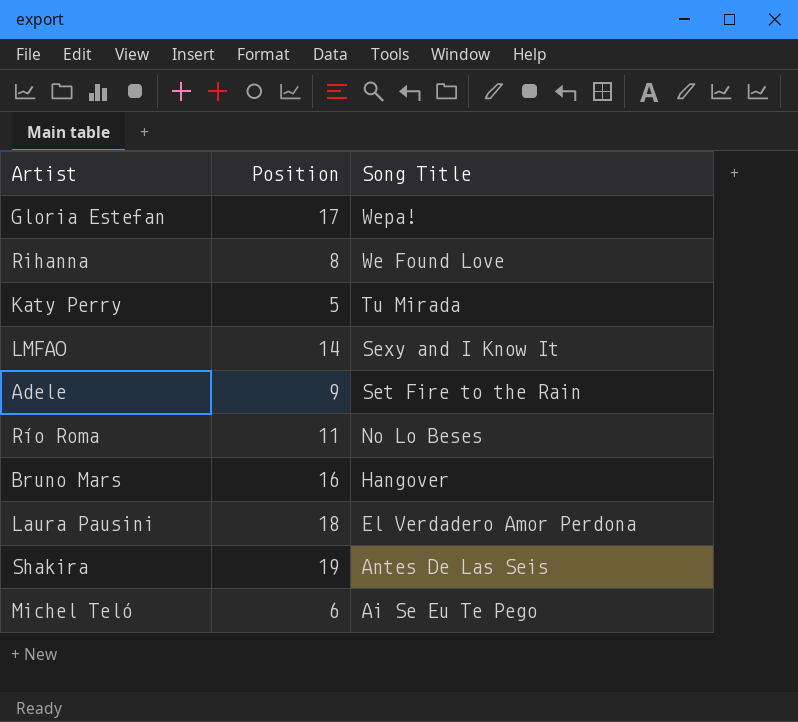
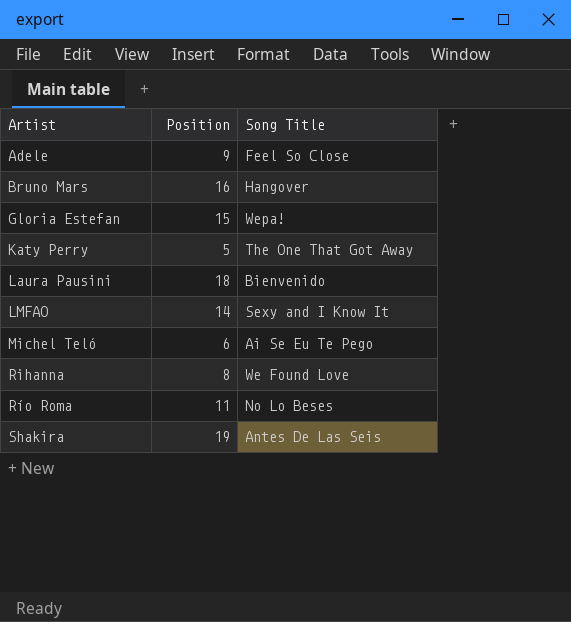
row order: Song Title descending -> Artist ascending
Adele | Song Title: Set Fire to the Rain -> Feel So Close
Gloria Estefan | Position: 17 -> 15
Katy Perry | Song Title: Tu Mirada -> The One That Got Away
Laura Pausini | Song Title: El Verdadero Amor Perdona -> Bienvenido

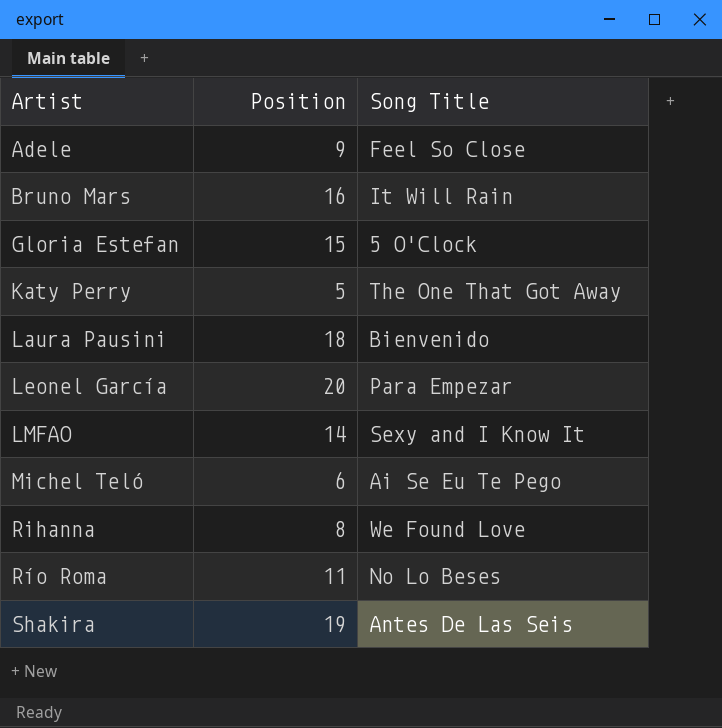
Bruno Mars | Song Title: Hangover -> It Will Rain
Gloria Estefan | Song Title: Wepa! -> 5 O'Clock
row Leonel García: none -> 20 | Para Empezar

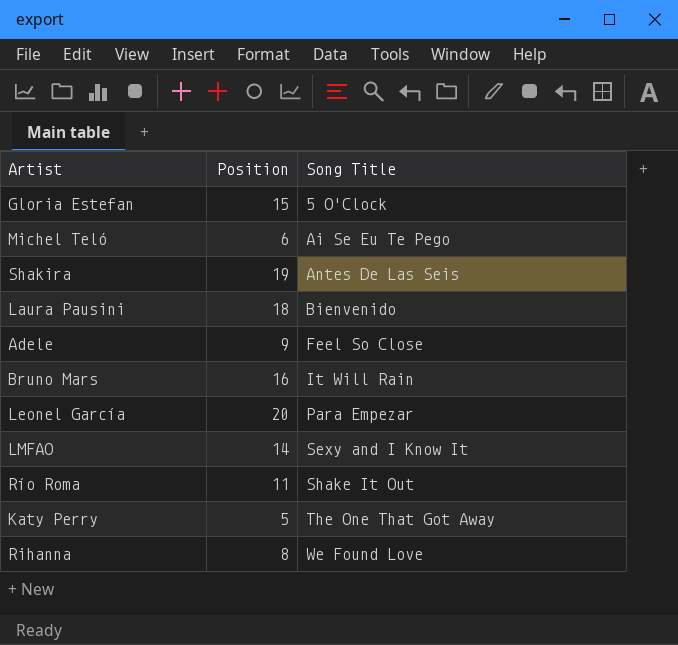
row order: Artist ascending -> Song Title ascending
Río Roma | Song Title: No Lo Beses -> Shake It Out

